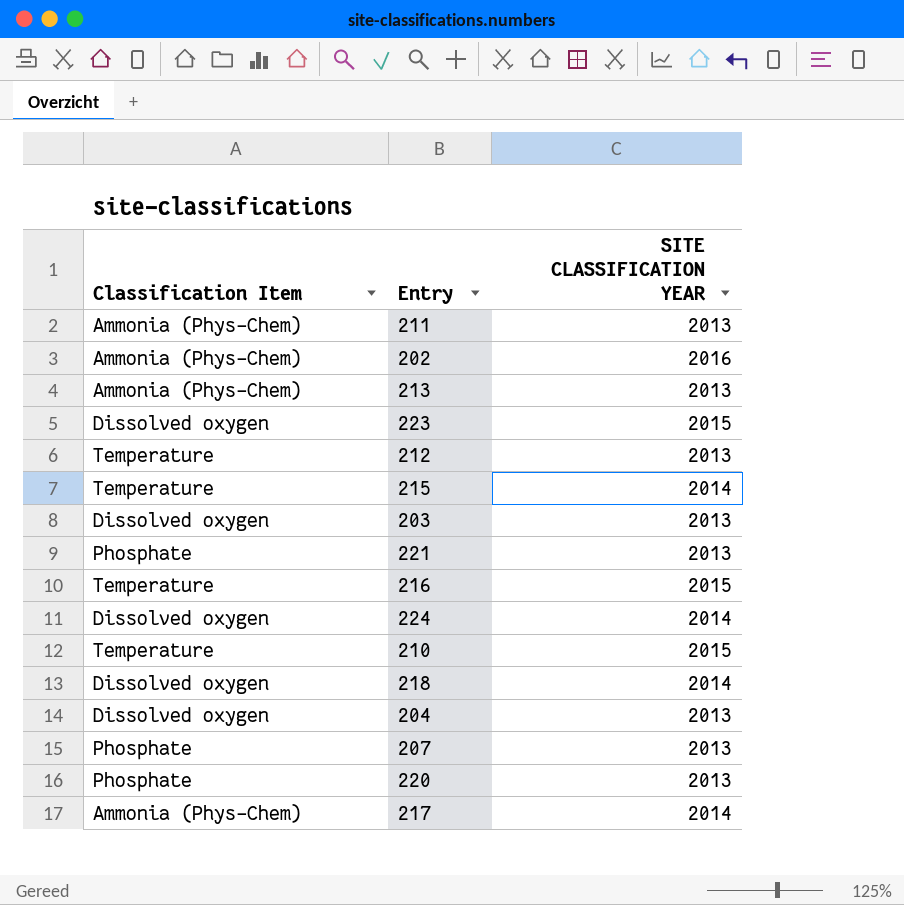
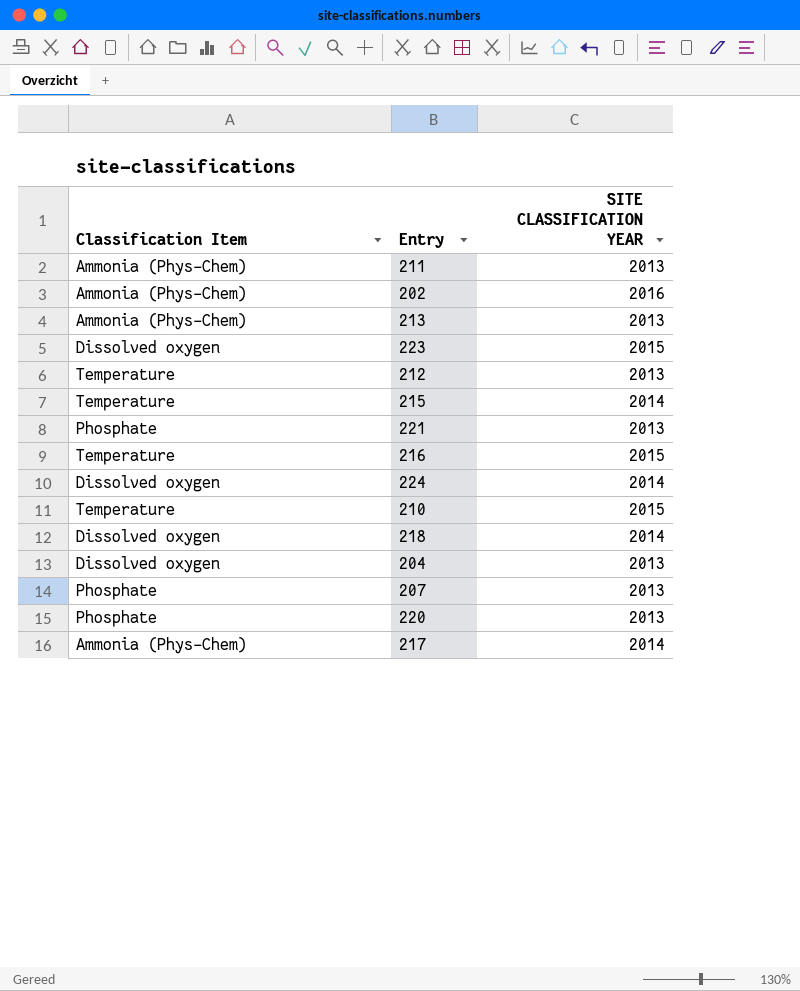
row 203: Dissolved oxygen | 2013 -> none

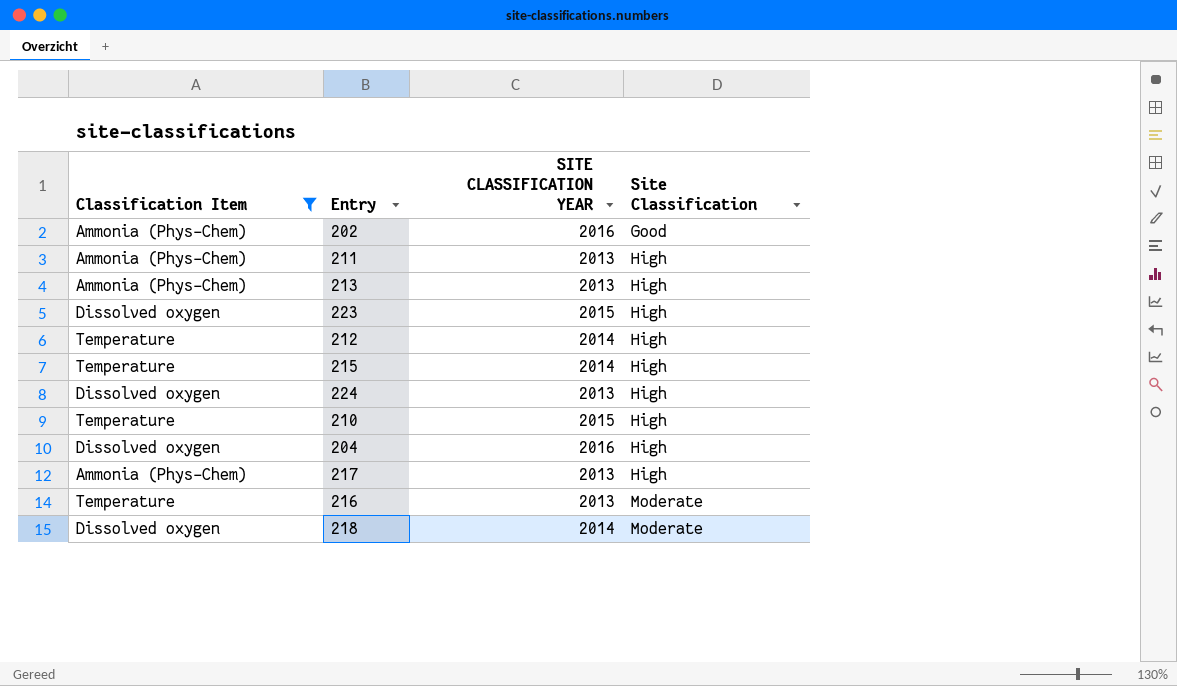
filter: none -> Classification Item != Phosphate
row order: none -> Site Classification ascending
column Site Classification | position: none -> 4
212 | SITE CLASSIFICATION YEAR: 2013 -> 2014
224 | SITE CLASSIFICATION YEAR: 2014 -> 2013
204 | SITE CLASSIFICATION YEAR: 2013 -> 2016
217 | SITE CLASSIFICATION YEAR: 2014 -> 2013
216 | SITE CLASSIFICATION YEAR: 2015 -> 2013

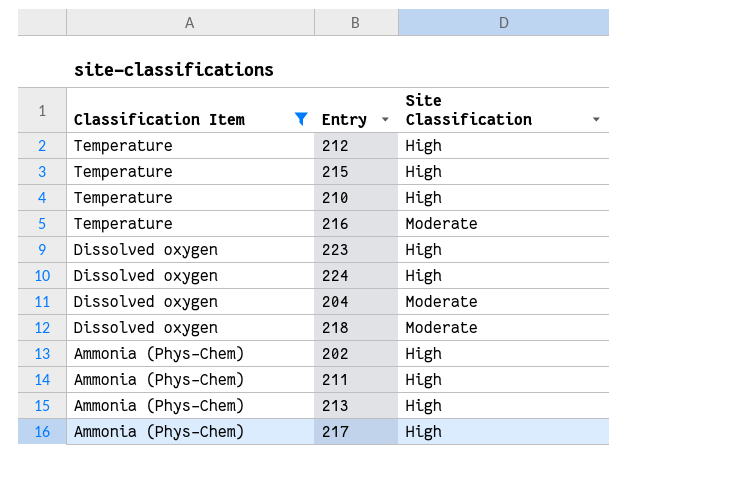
row order: Site Classification ascending -> Classification Item descending
column SITE CLASSIFICATION YEAR | position: 3 -> none
204 | Site Classification: High -> Moderate
202 | Site Classification: Good -> High

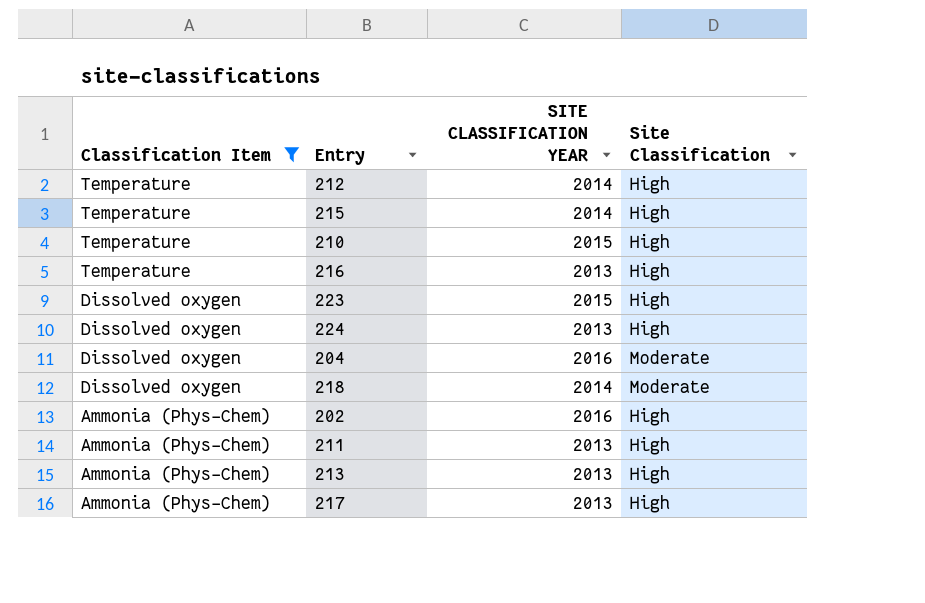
column SITE CLASSIFICATION YEAR | position: none -> 3
216 | Site Classification: Moderate -> High

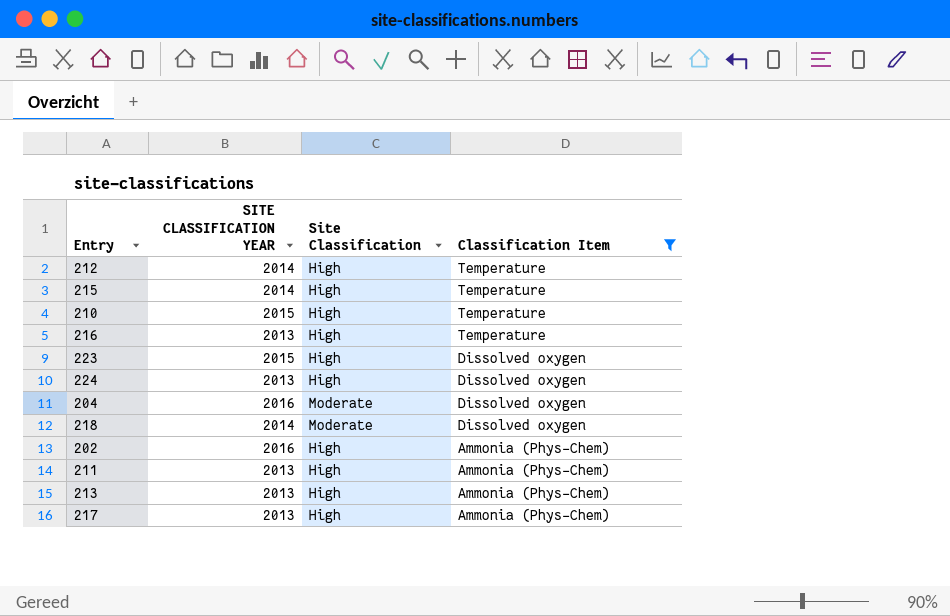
column Classification Item | position: 1 -> 4

